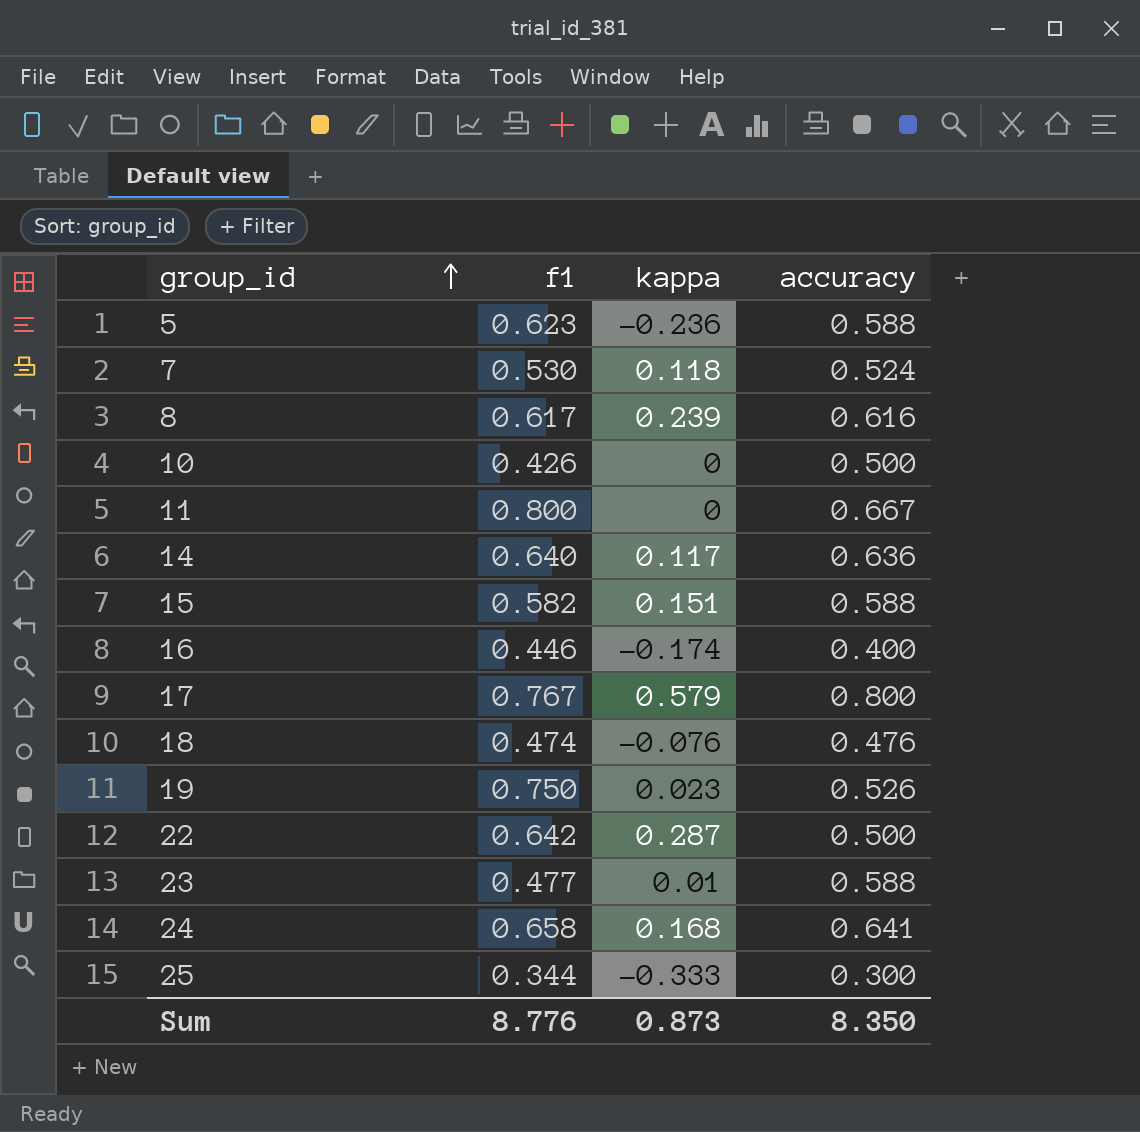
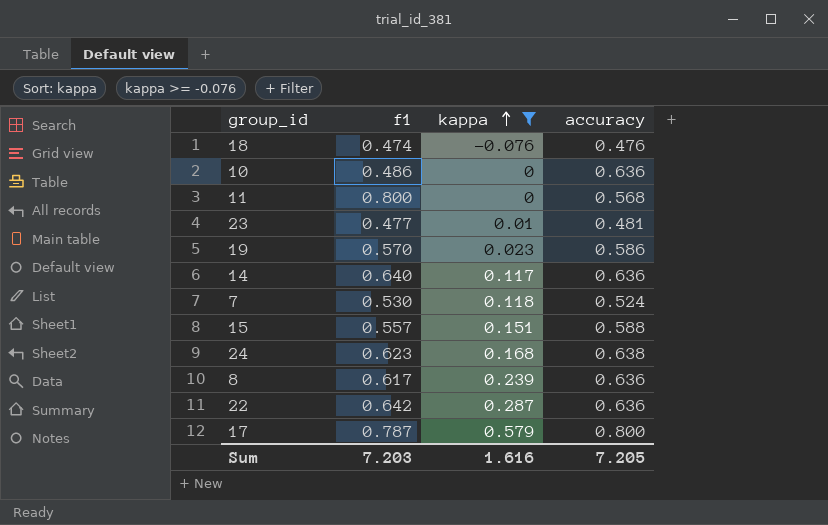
filter: none -> kappa >= -0.076
row order: group_id ascending -> kappa ascending
10 | f1: 0.426 -> 0.486
10 | accuracy: 0.500 -> 0.636
11 | accuracy: 0.667 -> 0.568
23 | accuracy: 0.588 -> 0.481
19 | f1: 0.750 -> 0.570
19 | accuracy: 0.526 -> 0.586
15 | f1: 0.582 -> 0.557
24 | f1: 0.658 -> 0.623
24 | accuracy: 0.641 -> 0.638
8 | accuracy: 0.616 -> 0.636
22 | accuracy: 0.500 -> 0.636
17 | f1: 0.767 -> 0.787
Sum | f1: 8.776 -> 7.203
Sum | kappa: 0.873 -> 1.616
Sum | accuracy: 8.350 -> 7.205

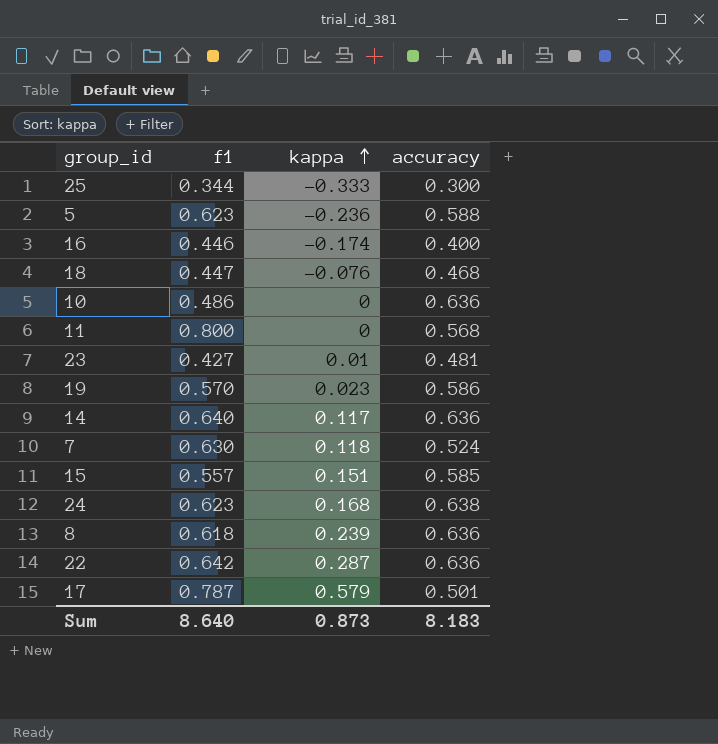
filter: kappa >= -0.076 -> none
18 | f1: 0.474 -> 0.447
18 | accuracy: 0.476 -> 0.468
23 | f1: 0.477 -> 0.427
7 | f1: 0.530 -> 0.630
15 | accuracy: 0.588 -> 0.585
8 | f1: 0.617 -> 0.618
17 | accuracy: 0.800 -> 0.501
Sum | f1: 7.203 -> 8.640
Sum | kappa: 1.616 -> 0.873
Sum | accuracy: 7.205 -> 8.183

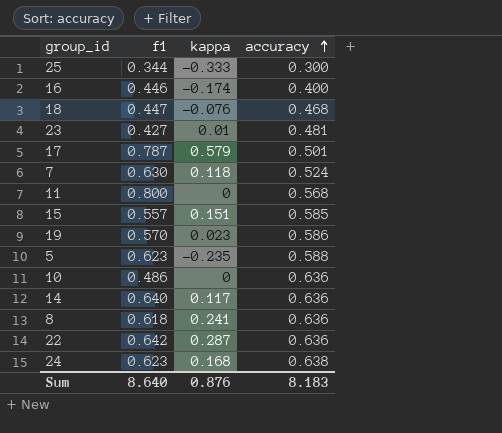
row order: kappa ascending -> accuracy ascending
5 | kappa: -0.236 -> -0.235
8 | kappa: 0.239 -> 0.241
Sum | kappa: 0.873 -> 0.876

